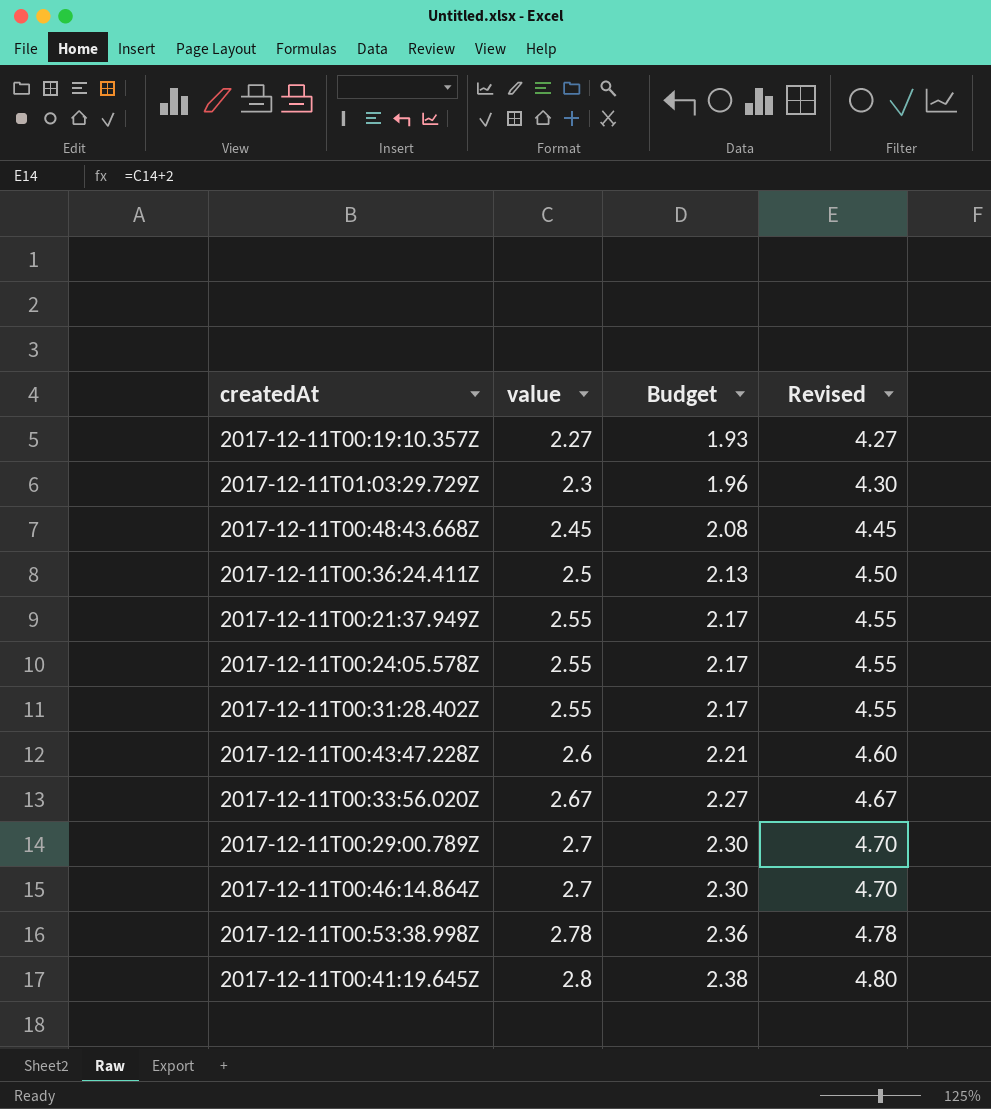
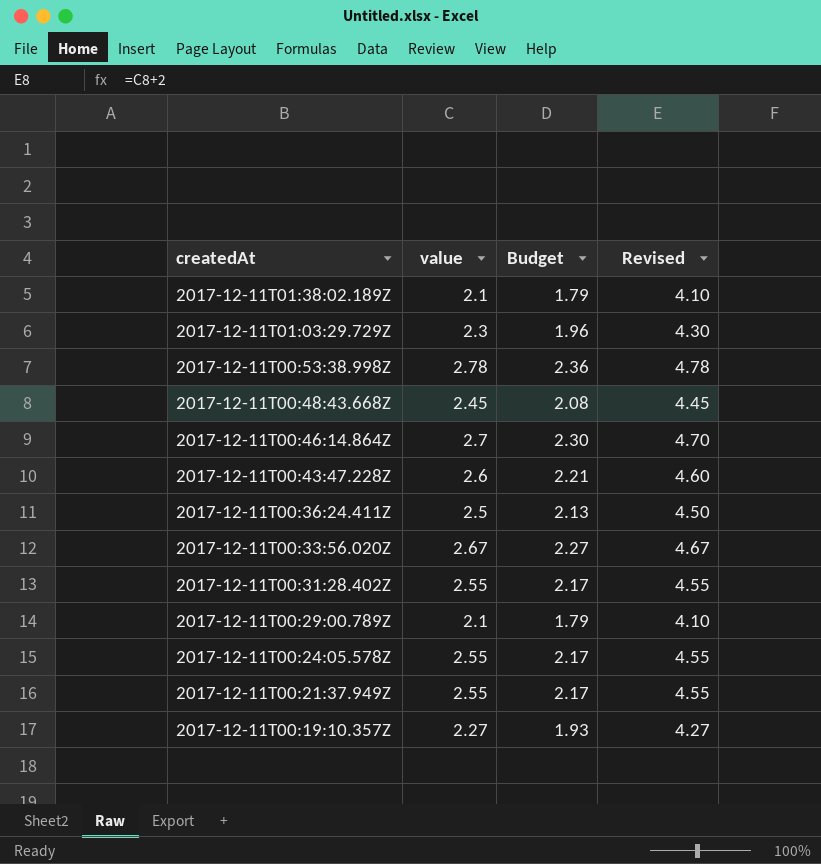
row order: value ascending -> createdAt descending
row 2017-12-11T00:41:19.645Z: 2.8 | 2.38 | 4.80 -> none
row 2017-12-11T01:38:02.189Z: none -> 2.1 | 1.79 | 4.10
2017-12-11T00:29:00.789Z | value: 2.7 -> 2.1
2017-12-11T00:29:00.789Z | Budget: 2.30 -> 1.79
2017-12-11T00:29:00.789Z | Revised: 4.70 -> 4.10

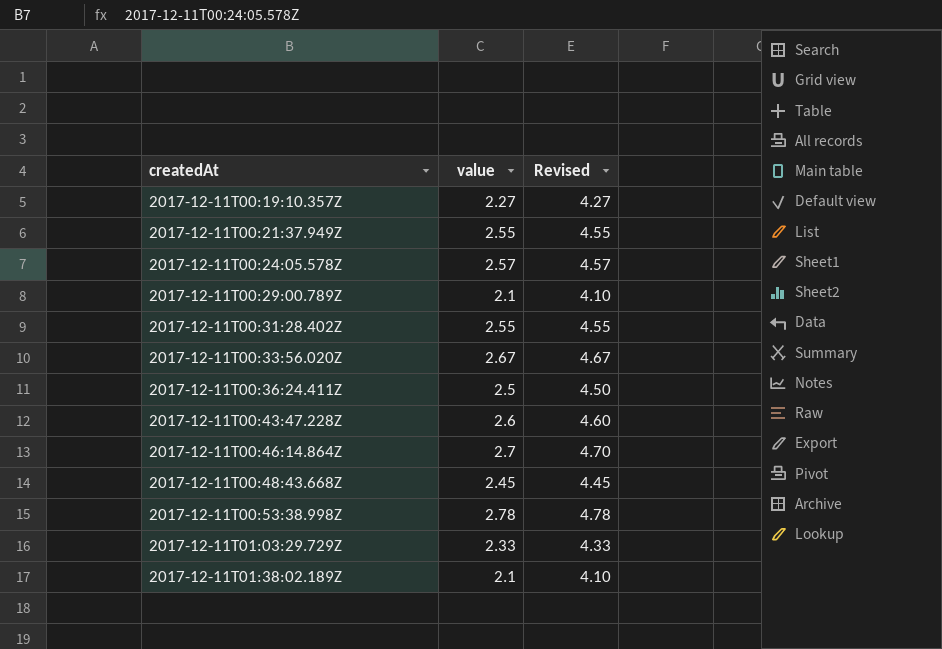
row order: createdAt descending -> createdAt ascending
column Budget | formula: [value] * 0.85 -> none
2017-12-11T00:24:05.578Z | value: 2.55 -> 2.57
2017-12-11T00:24:05.578Z | Revised: 4.55 -> 4.57
2017-12-11T01:03:29.729Z | value: 2.3 -> 2.33
2017-12-11T01:03:29.729Z | Revised: 4.30 -> 4.33

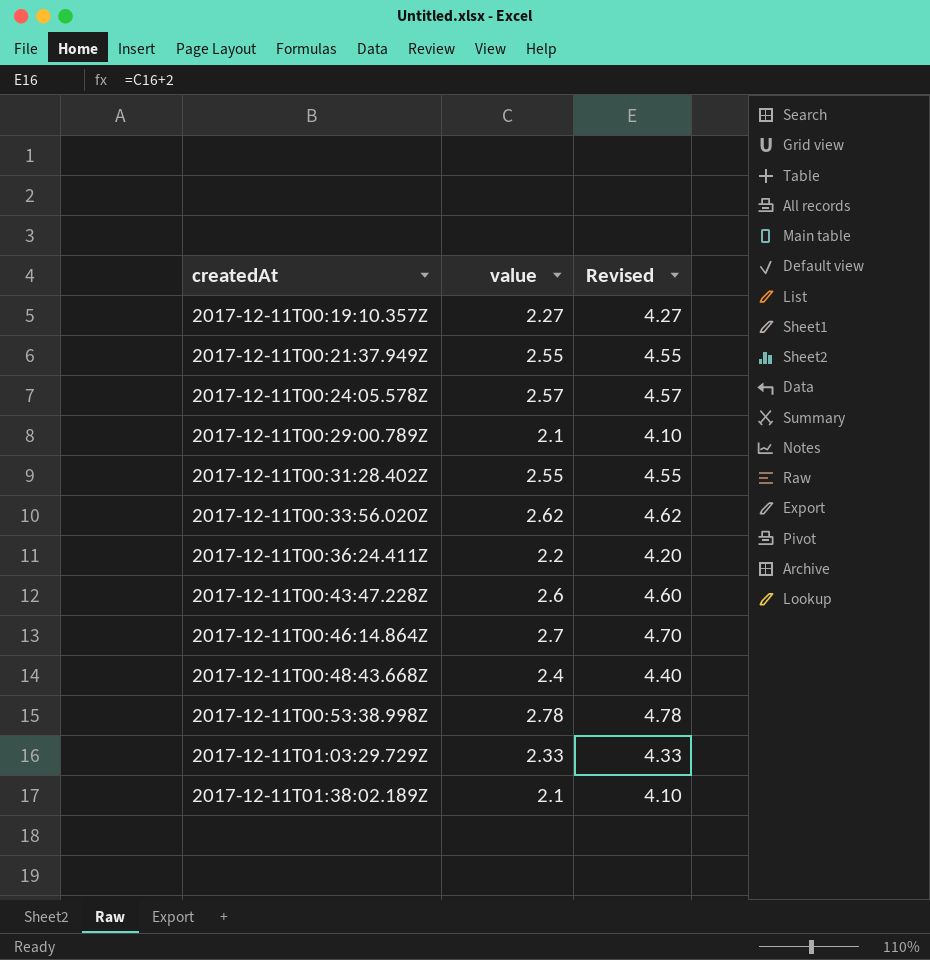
2017-12-11T00:33:56.020Z | value: 2.67 -> 2.62
2017-12-11T00:33:56.020Z | Revised: 4.67 -> 4.62
2017-12-11T00:36:24.411Z | value: 2.5 -> 2.2
2017-12-11T00:36:24.411Z | Revised: 4.50 -> 4.20
2017-12-11T00:48:43.668Z | value: 2.45 -> 2.4
2017-12-11T00:48:43.668Z | Revised: 4.45 -> 4.40

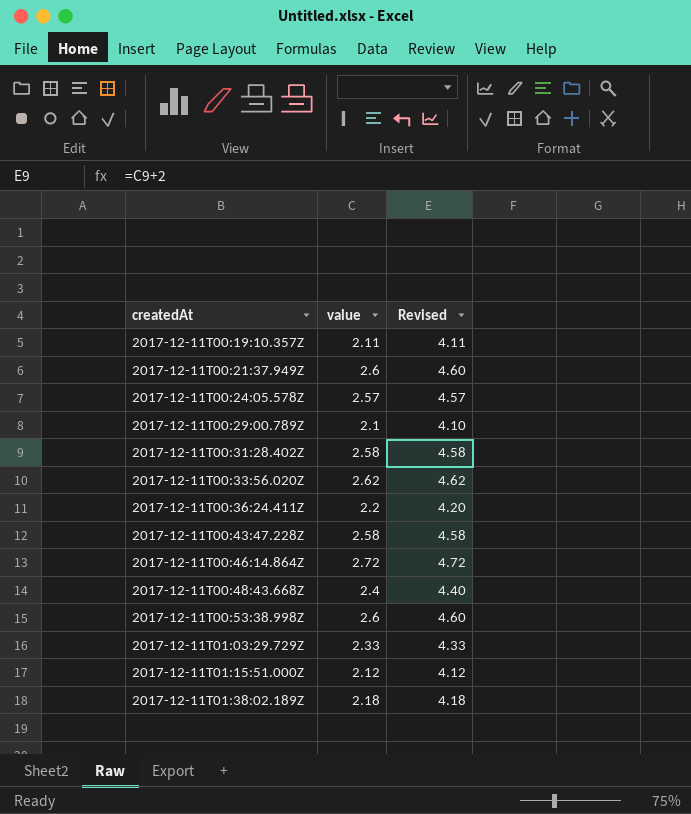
2017-12-11T00:19:10.357Z | value: 2.27 -> 2.11
2017-12-11T00:19:10.357Z | Revised: 4.27 -> 4.11
2017-12-11T00:21:37.949Z | value: 2.55 -> 2.6
2017-12-11T00:21:37.949Z | Revised: 4.55 -> 4.60
2017-12-11T00:31:28.402Z | value: 2.55 -> 2.58
2017-12-11T00:31:28.402Z | Revised: 4.55 -> 4.58
2017-12-11T00:43:47.228Z | value: 2.6 -> 2.58
2017-12-11T00:43:47.228Z | Revised: 4.60 -> 4.58
2017-12-11T00:46:14.864Z | value: 2.7 -> 2.72
2017-12-11T00:46:14.864Z | Revised: 4.70 -> 4.72
2017-12-11T00:53:38.998Z | value: 2.78 -> 2.6
2017-12-11T00:53:38.998Z | Revised: 4.78 -> 4.60
row 2017-12-11T01:15:51.000Z: none -> 2.12 | 4.12
2017-12-11T01:38:02.189Z | value: 2.1 -> 2.18
2017-12-11T01:38:02.189Z | Revised: 4.10 -> 4.18

